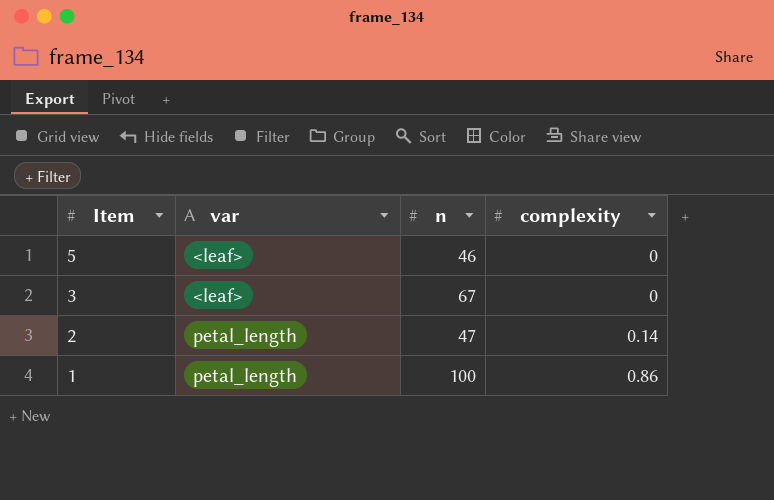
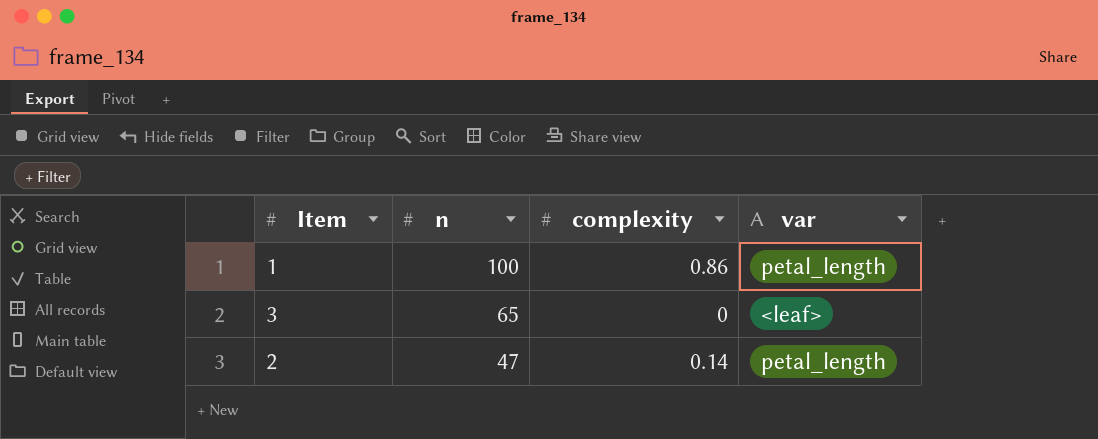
row order: Item descending -> n descending
column var | position: 2 -> 4
row 5: <leaf> | 46 | 0 -> none
3 | n: 67 -> 65

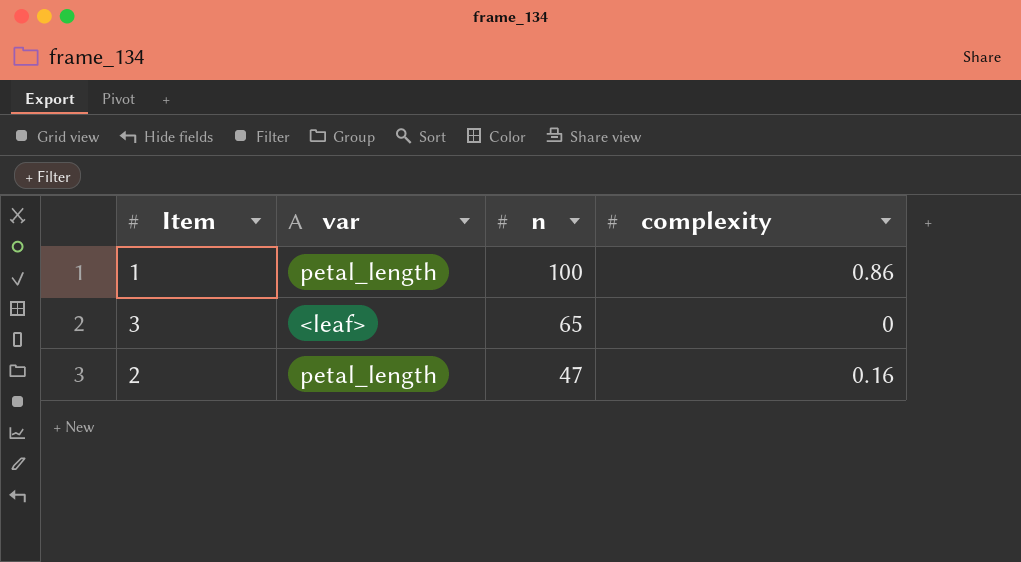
column var | position: 4 -> 2
2 | complexity: 0.14 -> 0.16

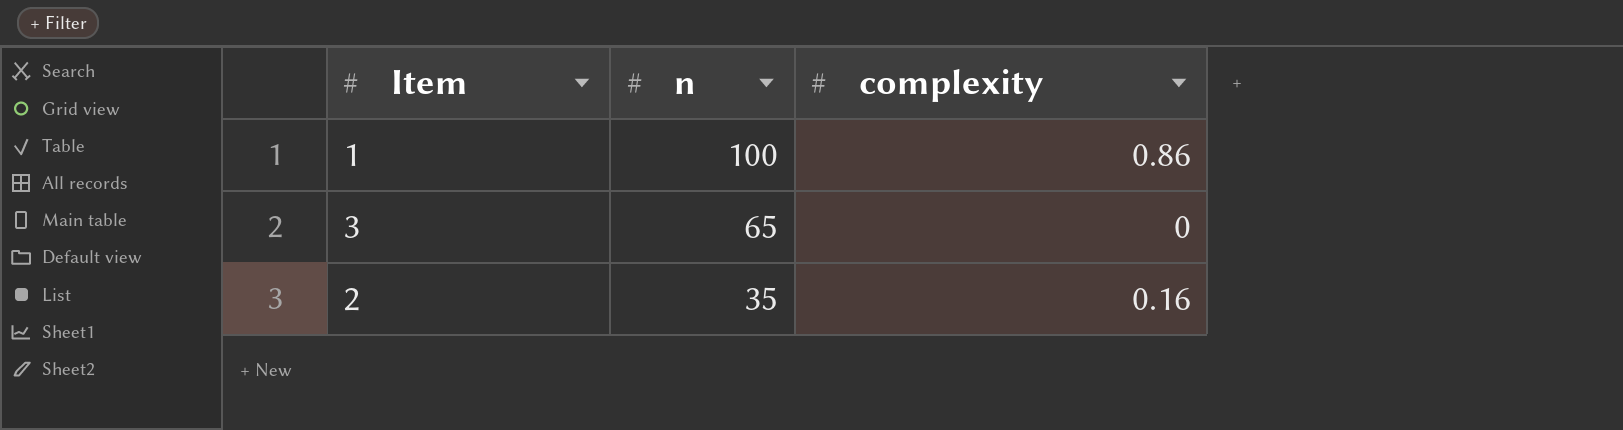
column var | position: 2 -> none
2 | n: 47 -> 35

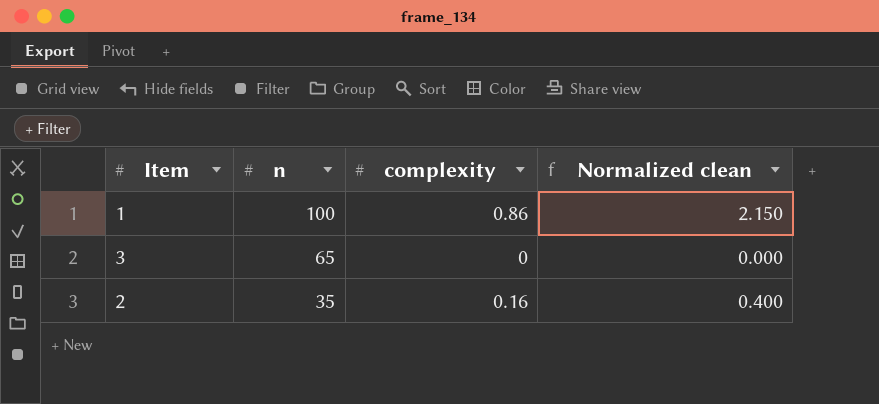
column Normalized clean | formula: none -> [complexity] * 2.5

